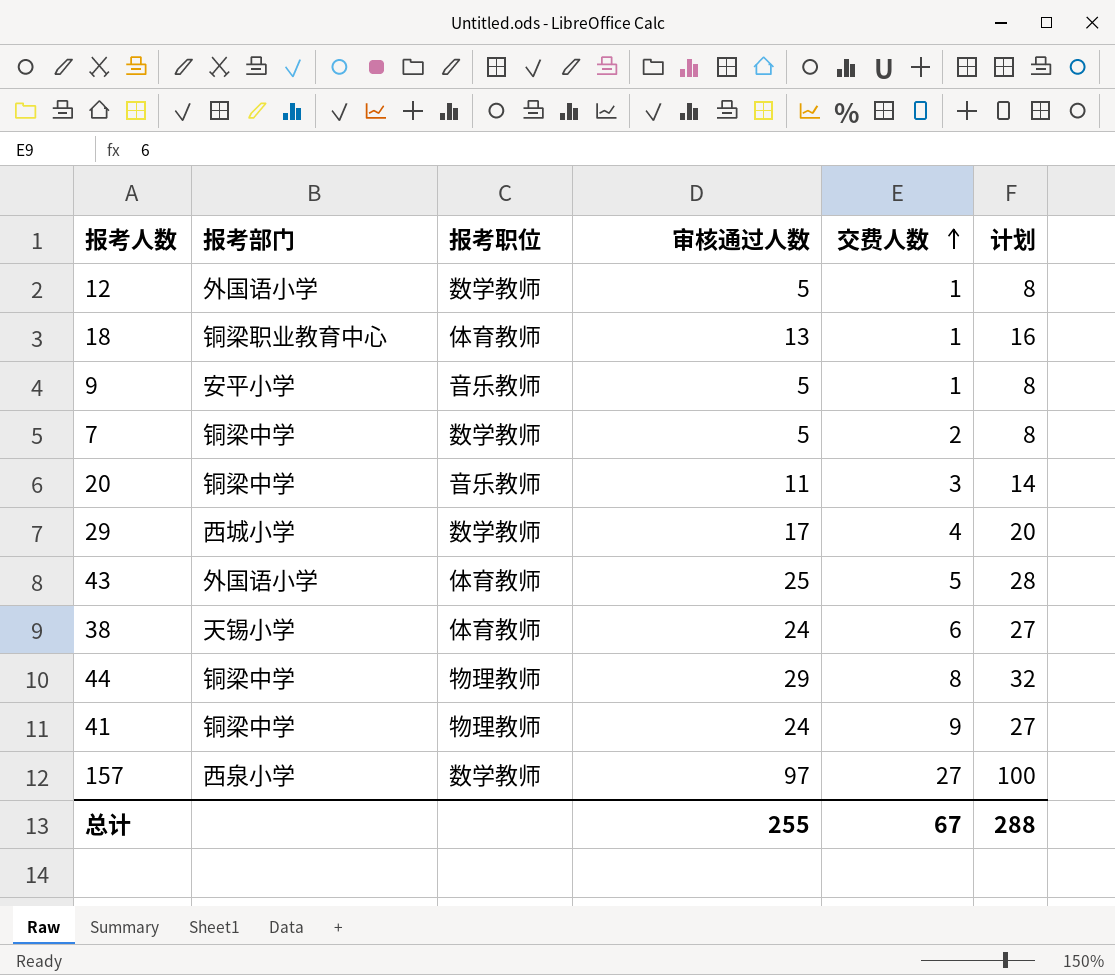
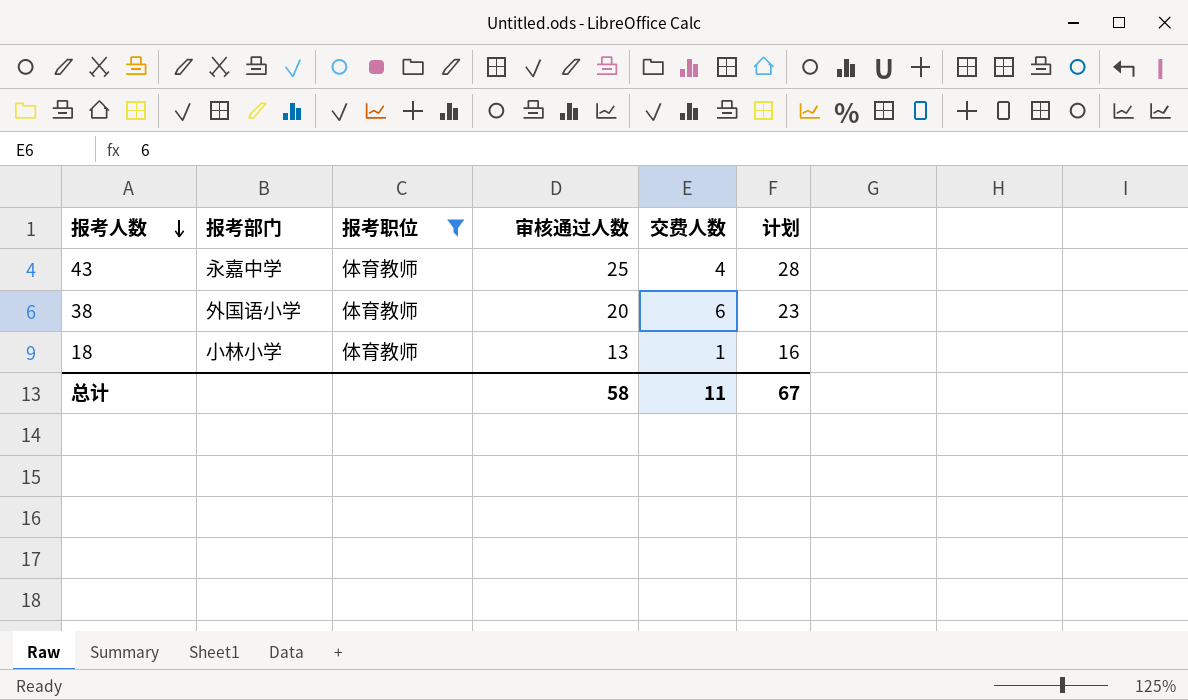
filter: none -> 报考职位 = 体育教师
row order: 交费人数 ascending -> 报考人数 descending
43 | 报考部门: 外国语小学 -> 永嘉中学
43 | 交费人数: 5 -> 4
38 | 报考部门: 天锡小学 -> 外国语小学
38 | 审核通过人数: 24 -> 20
38 | 计划: 27 -> 23
18 | 报考部门: 铜梁职业教育中心 -> 小林小学
总计 | 审核通过人数: 255 -> 58
总计 | 交费人数: 67 -> 11
总计 | 计划: 288 -> 67

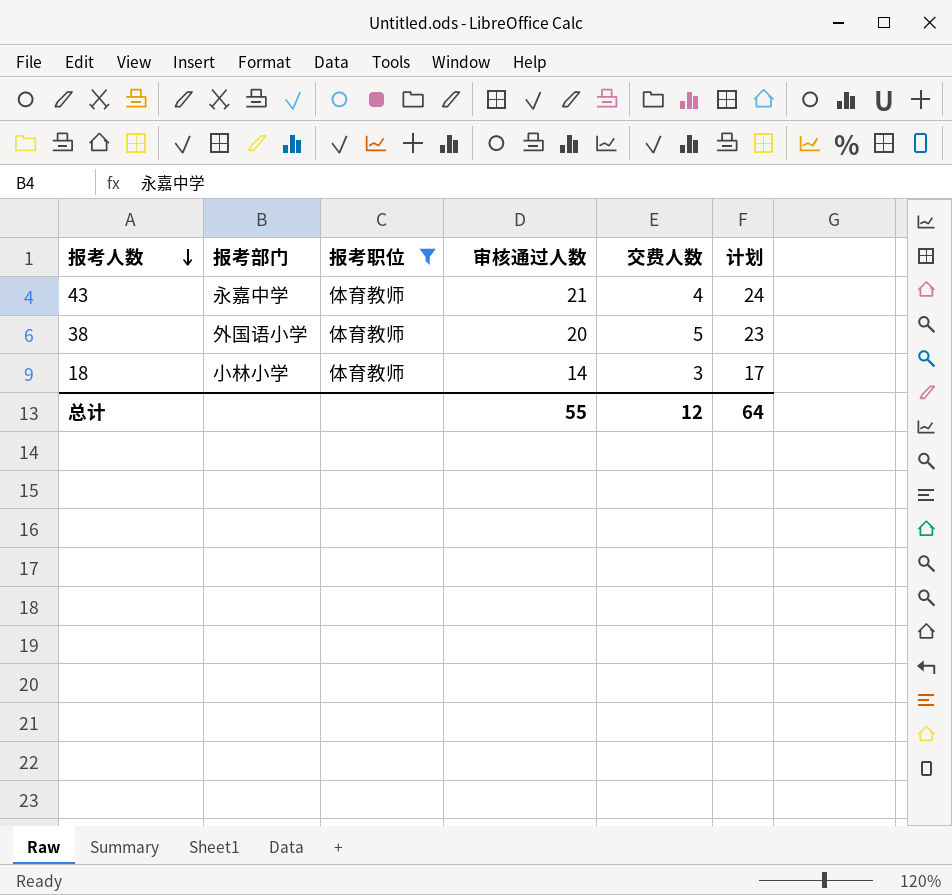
43 | 审核通过人数: 25 -> 21
43 | 计划: 28 -> 24
38 | 交费人数: 6 -> 5
18 | 审核通过人数: 13 -> 14
18 | 交费人数: 1 -> 3
18 | 计划: 16 -> 17
总计 | 审核通过人数: 58 -> 55
总计 | 交费人数: 11 -> 12
总计 | 计划: 67 -> 64

